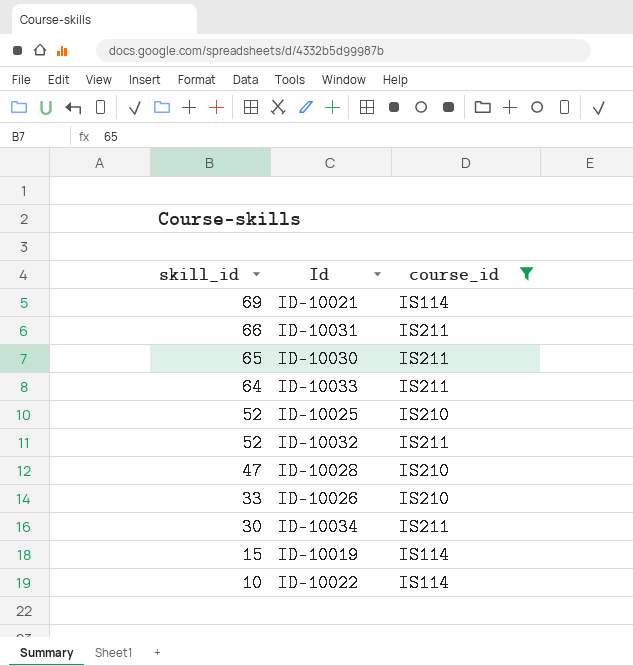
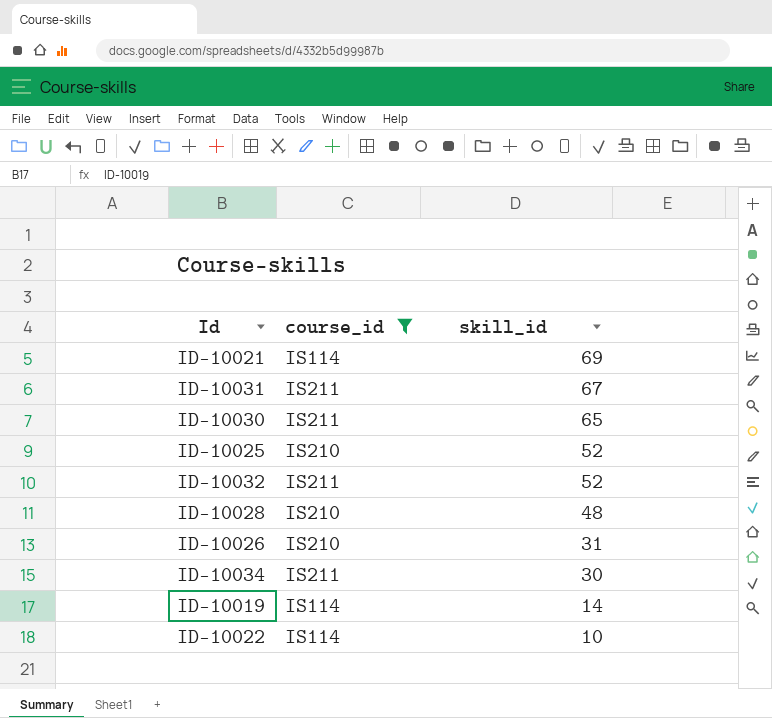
column skill_id | position: 1 -> 3
row ID-10033: 64 | IS211 -> none
ID-10031 | skill_id: 66 -> 67
ID-10028 | skill_id: 47 -> 48
ID-10026 | skill_id: 33 -> 31
ID-10019 | skill_id: 15 -> 14

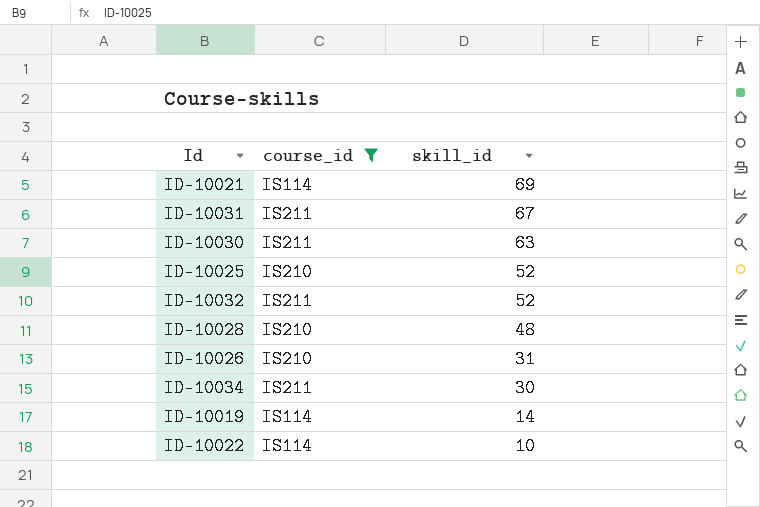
ID-10030 | skill_id: 65 -> 63

